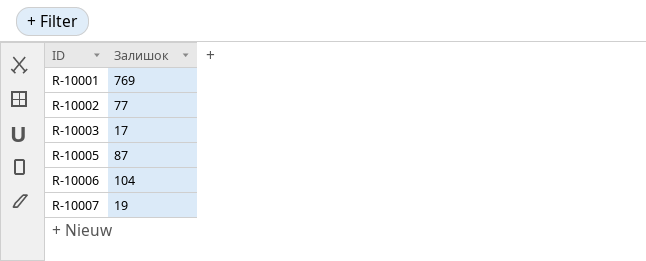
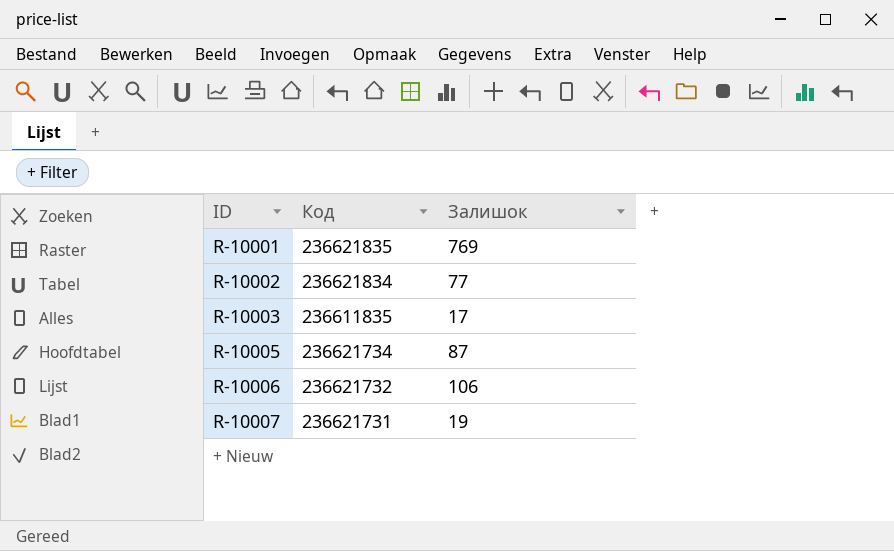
column Код | position: none -> 2
R-10006 | Залишок: 104 -> 106

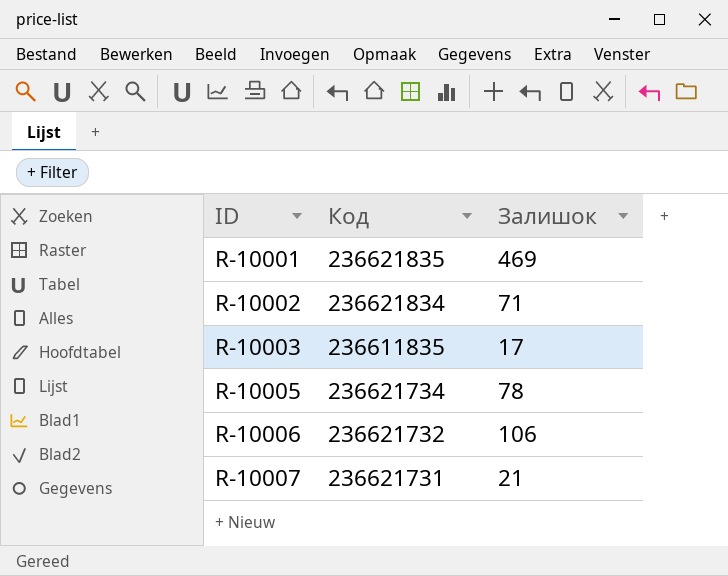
R-10001 | Залишок: 769 -> 469
R-10002 | Залишок: 77 -> 71
R-10005 | Залишок: 87 -> 78
R-10007 | Залишок: 19 -> 21

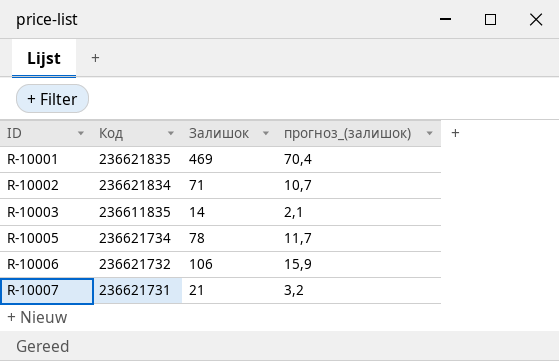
column прогноз_(залишок) | formula: none -> [Залишок] * 0,15
R-10003 | Залишок: 17 -> 14

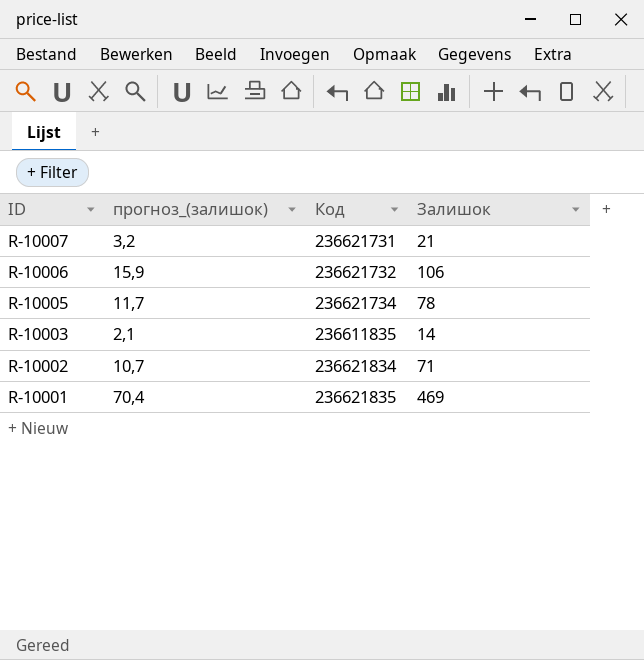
row order: ID ascending -> ID descending
column прогноз_(залишок) | position: 4 -> 2

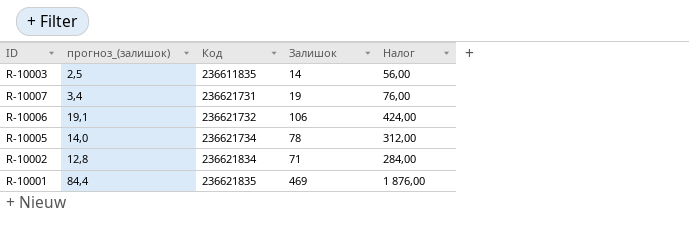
row order: ID descending -> Код ascending
column прогноз_(залишок) | formula: [Залишок] * 0,15 -> [Залишок] * 0,18
column Налог | formula: none -> [Залишок] * 4
R-10007 | Залишок: 21 -> 19

